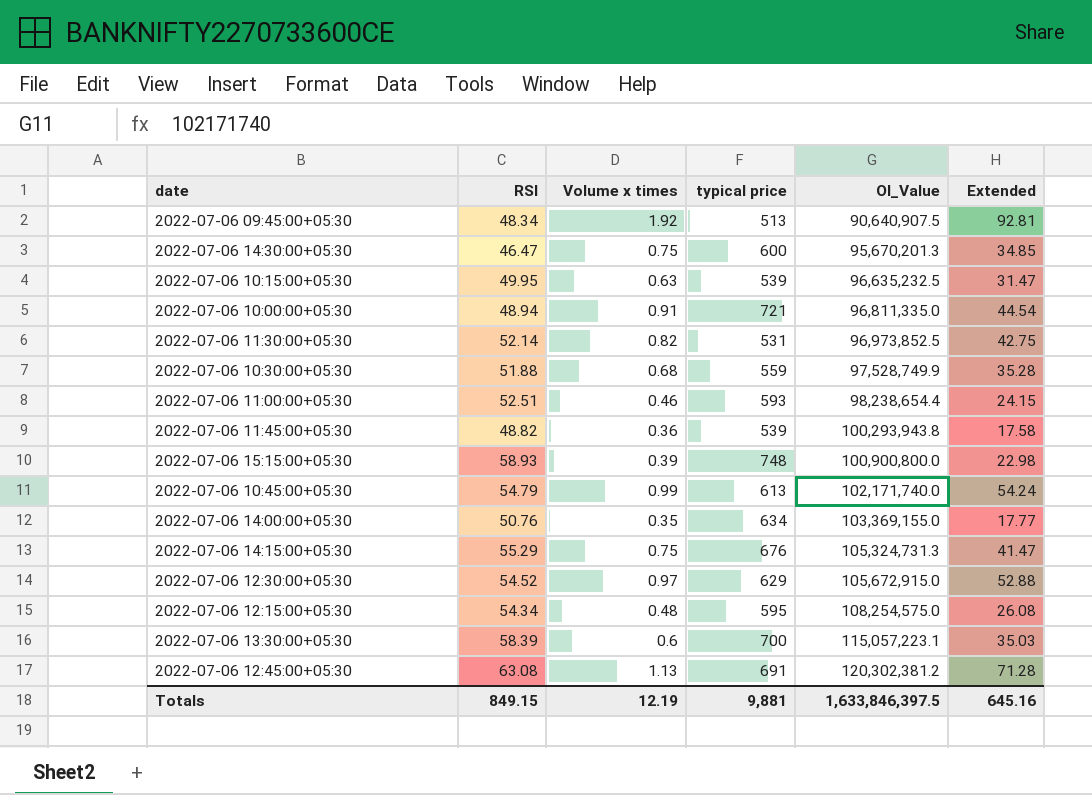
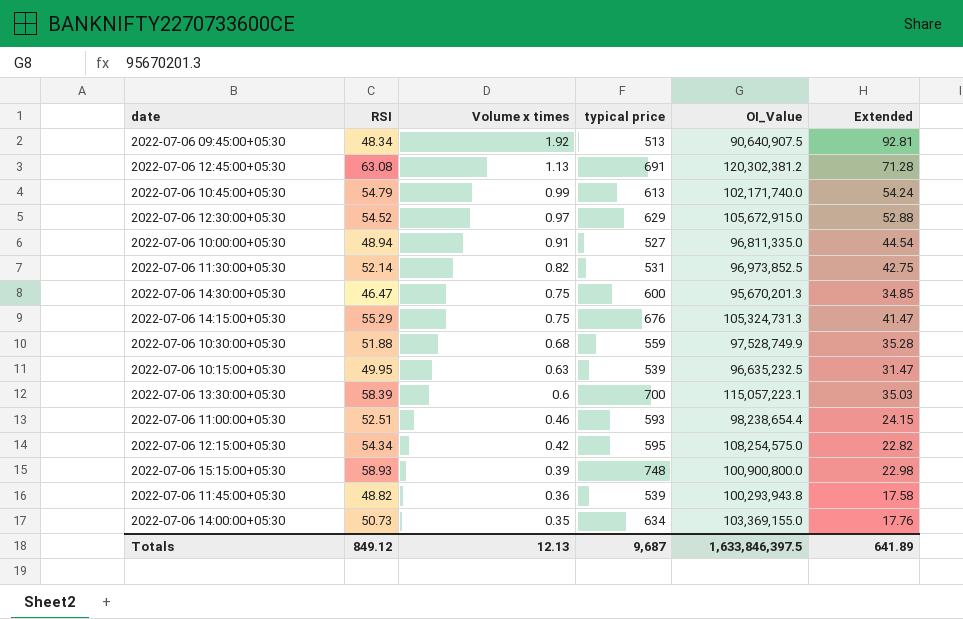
row order: OI_Value ascending -> Volume x times descending
2022-07-06 10:00:00+05:30 | typical price: 721 -> 527
2022-07-06 12:15:00+05:30 | Volume x times: 0.48 -> 0.42
2022-07-06 12:15:00+05:30 | Extended: 26.08 -> 22.82
2022-07-06 14:00:00+05:30 | RSI: 50.76 -> 50.73
2022-07-06 14:00:00+05:30 | Extended: 17.77 -> 17.76
Totals | RSI: 849.15 -> 849.12
Totals | Volume x times: 12.19 -> 12.13
Totals | typical price: 9,881 -> 9,687
Totals | Extended: 645.16 -> 641.89

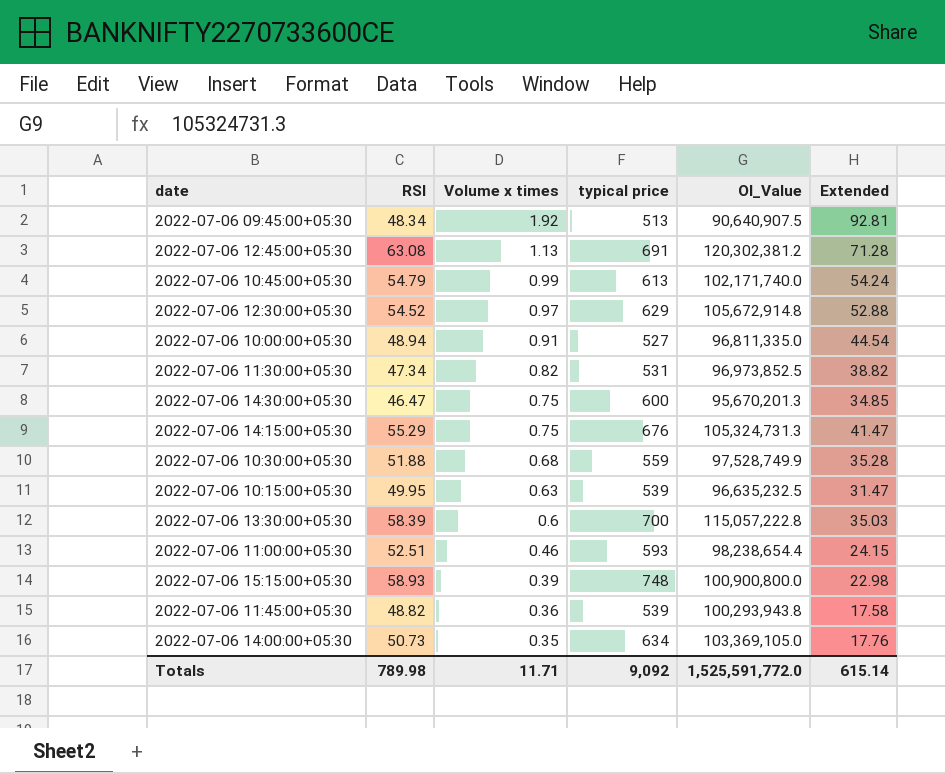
row 2022-07-06 12:15:00+05:30: 54.34 | 0.42 | 595 | 108,254,575.0 | 22.82 -> none
2022-07-06 12:30:00+05:30 | OI_Value: 105,672,915.0 -> 105,672,914.8
2022-07-06 11:30:00+05:30 | RSI: 52.14 -> 47.34
2022-07-06 11:30:00+05:30 | Extended: 42.75 -> 38.82
2022-07-06 13:30:00+05:30 | OI_Value: 115,057,223.1 -> 115,057,222.8
2022-07-06 14:00:00+05:30 | OI_Value: 103,369,155.0 -> 103,369,105.0
Totals | RSI: 849.12 -> 789.98
Totals | Volume x times: 12.13 -> 11.71
Totals | typical price: 9,687 -> 9,092
Totals | OI_Value: 1,633,846,397.5 -> 1,525,591,772.0
Totals | Extended: 641.89 -> 615.14

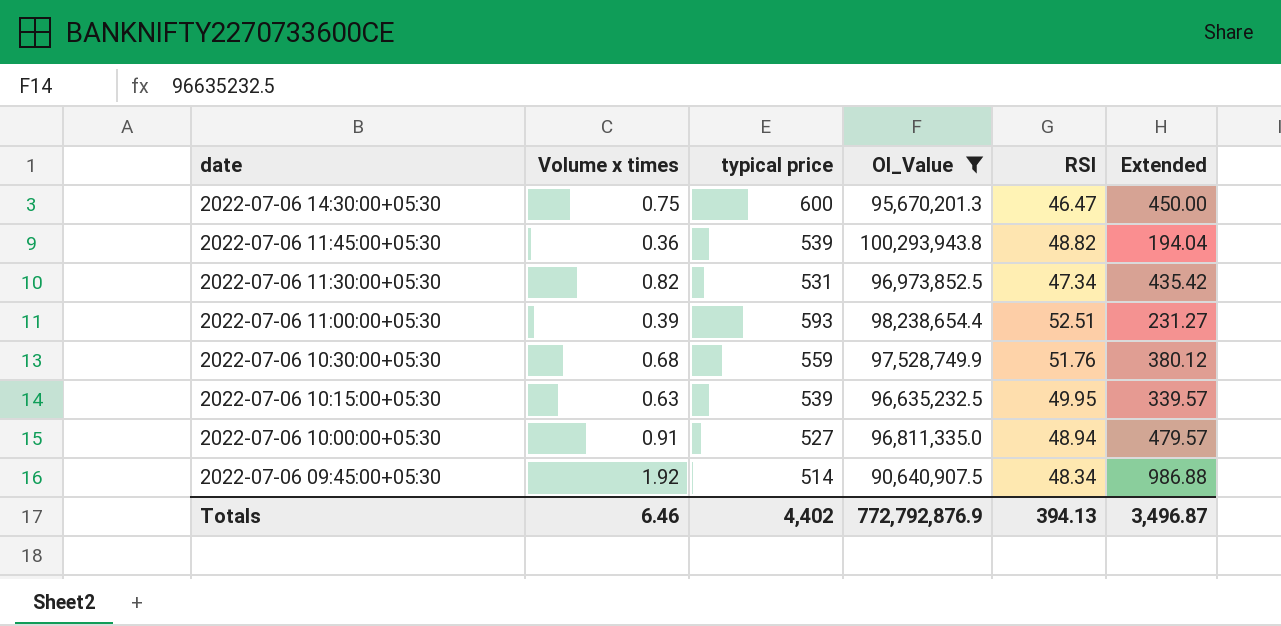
filter: none -> OI_Value <= 100,293,943.8
row order: Volume x times descending -> date descending
column RSI | position: 2 -> 5
column Extended | formula: [RSI] * [Volume x times] -> [Volume x times] * [typical price]
2022-07-06 11:00:00+05:30 | Volume x times: 0.46 -> 0.39
2022-07-06 10:30:00+05:30 | RSI: 51.88 -> 51.76
2022-07-06 09:45:00+05:30 | typical price: 513 -> 514
Totals | Volume x times: 11.71 -> 6.46
Totals | typical price: 9,092 -> 4,402
Totals | OI_Value: 1,525,591,772.0 -> 772,792,876.9
Totals | RSI: 789.98 -> 394.13
Totals | Extended: 615.14 -> 3,496.87

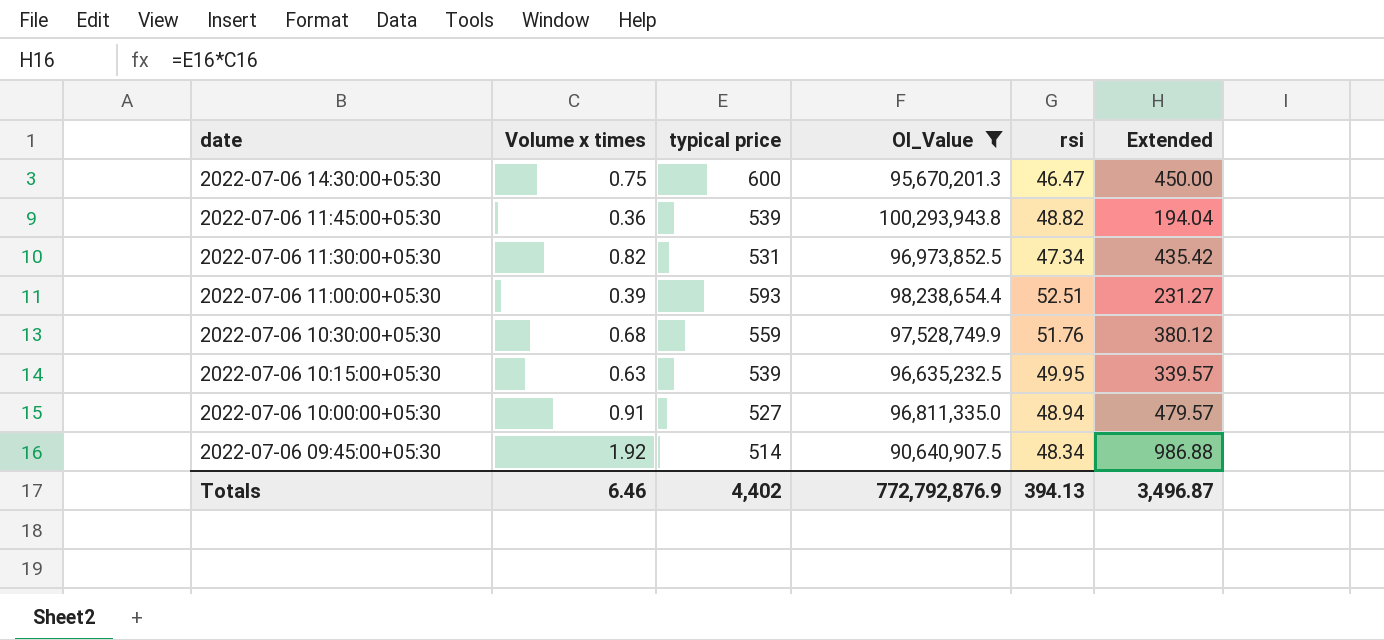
column name: RSI -> rsi

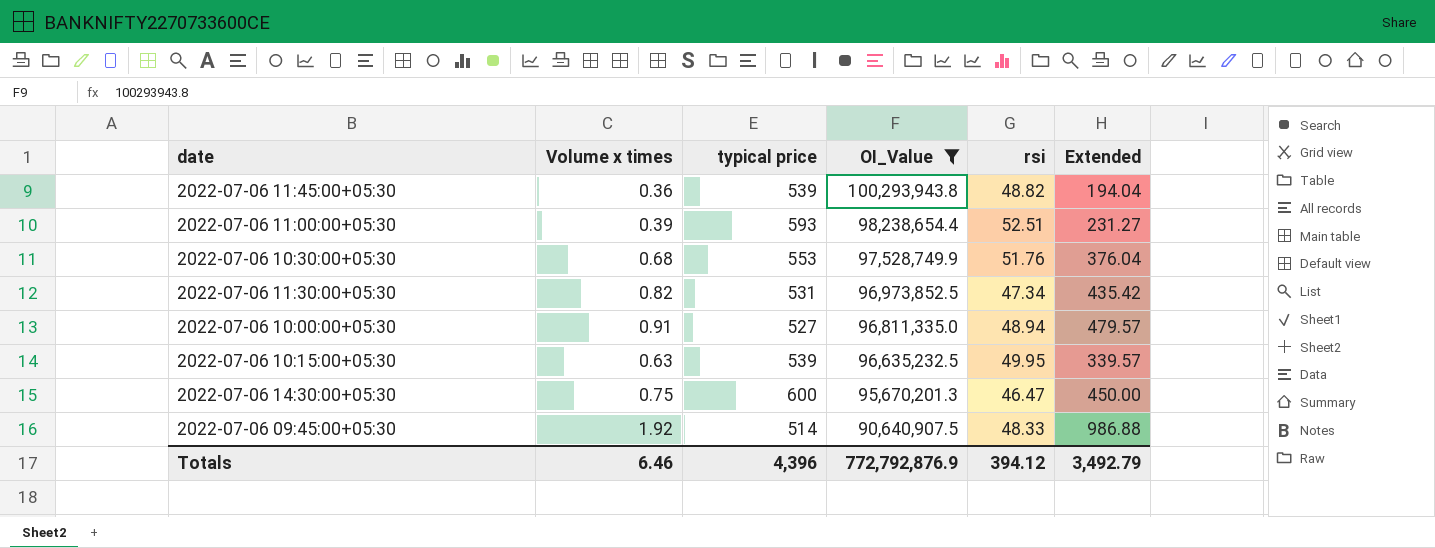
row order: date descending -> OI_Value descending
2022-07-06 10:30:00+05:30 | typical price: 559 -> 553
2022-07-06 10:30:00+05:30 | Extended: 380.12 -> 376.04
2022-07-06 09:45:00+05:30 | rsi: 48.34 -> 48.33
Totals | typical price: 4,402 -> 4,396
Totals | rsi: 394.13 -> 394.12
Totals | Extended: 3,496.87 -> 3,492.79

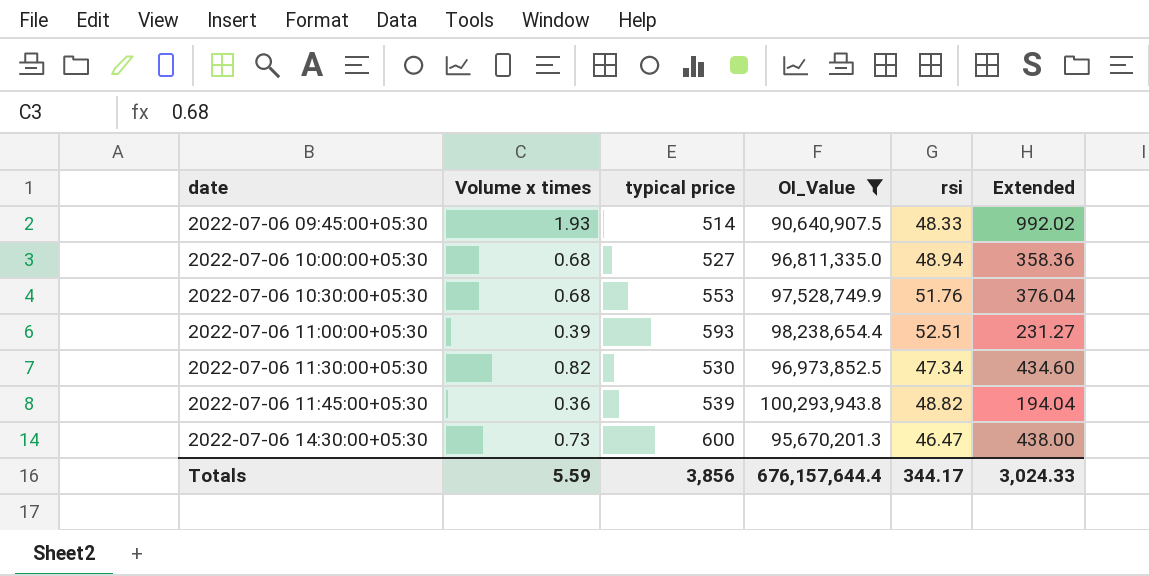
row order: OI_Value descending -> date ascending
row 2022-07-06 10:15:00+05:30: 0.63 | 539 | 96,635,232.5 | 49.95 | 339.57 -> none
2022-07-06 09:45:00+05:30 | Volume x times: 1.92 -> 1.93
2022-07-06 09:45:00+05:30 | Extended: 986.88 -> 992.02
2022-07-06 10:00:00+05:30 | Volume x times: 0.91 -> 0.68
2022-07-06 10:00:00+05:30 | Extended: 479.57 -> 358.36
2022-07-06 11:30:00+05:30 | typical price: 531 -> 530
2022-07-06 11:30:00+05:30 | Extended: 435.42 -> 434.60
2022-07-06 14:30:00+05:30 | Volume x times: 0.75 -> 0.73
2022-07-06 14:30:00+05:30 | Extended: 450.00 -> 438.00
Totals | Volume x times: 6.46 -> 5.59
Totals | typical price: 4,396 -> 3,856
Totals | OI_Value: 772,792,876.9 -> 676,157,644.4
Totals | rsi: 394.12 -> 344.17
Totals | Extended: 3,492.79 -> 3,024.33

